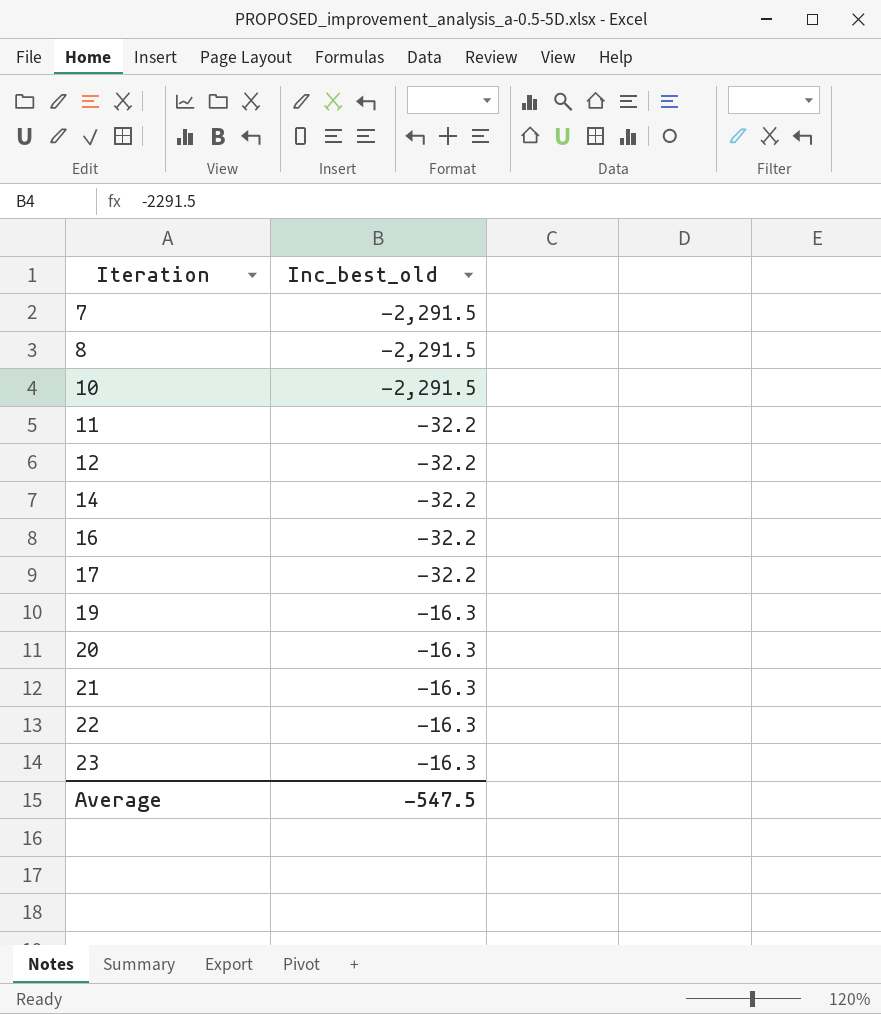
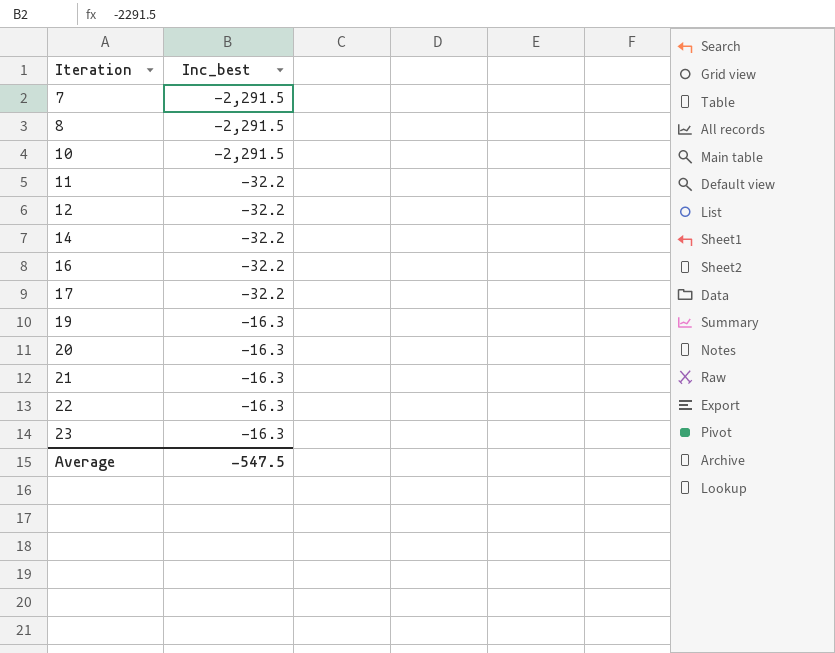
column name: Inc_best_old -> Inc_best

